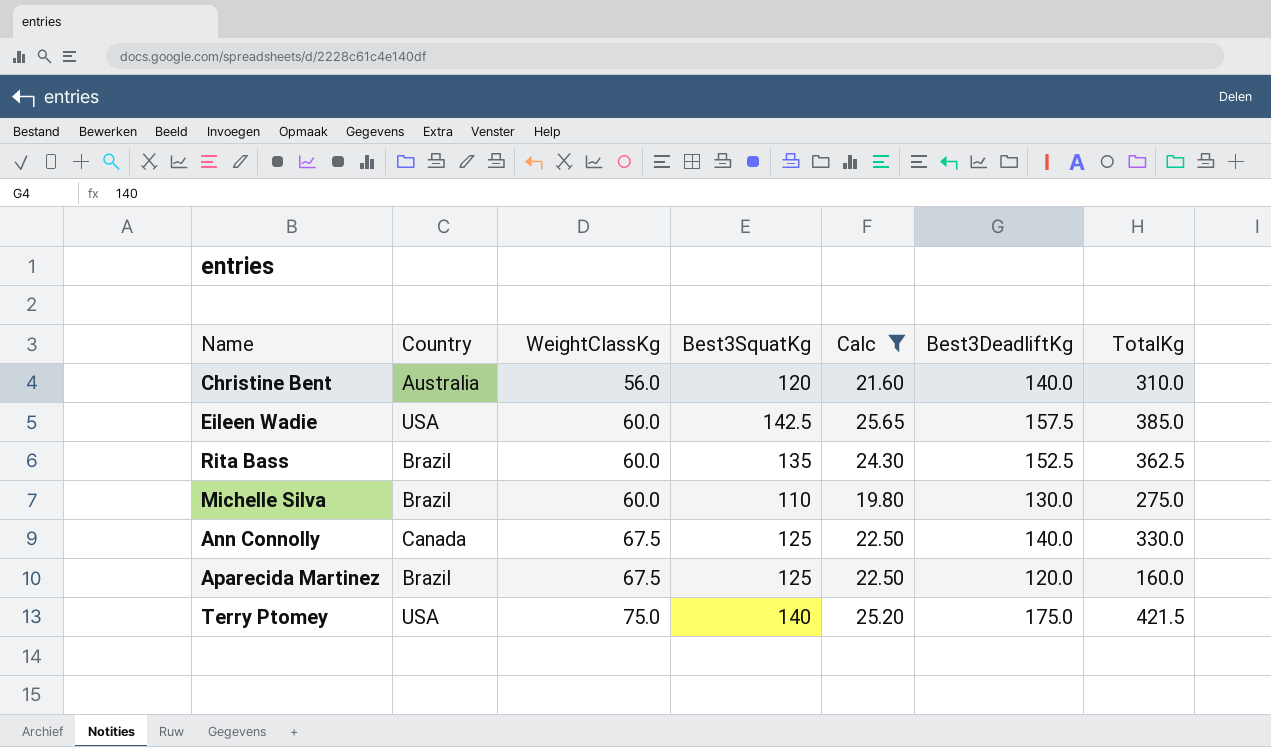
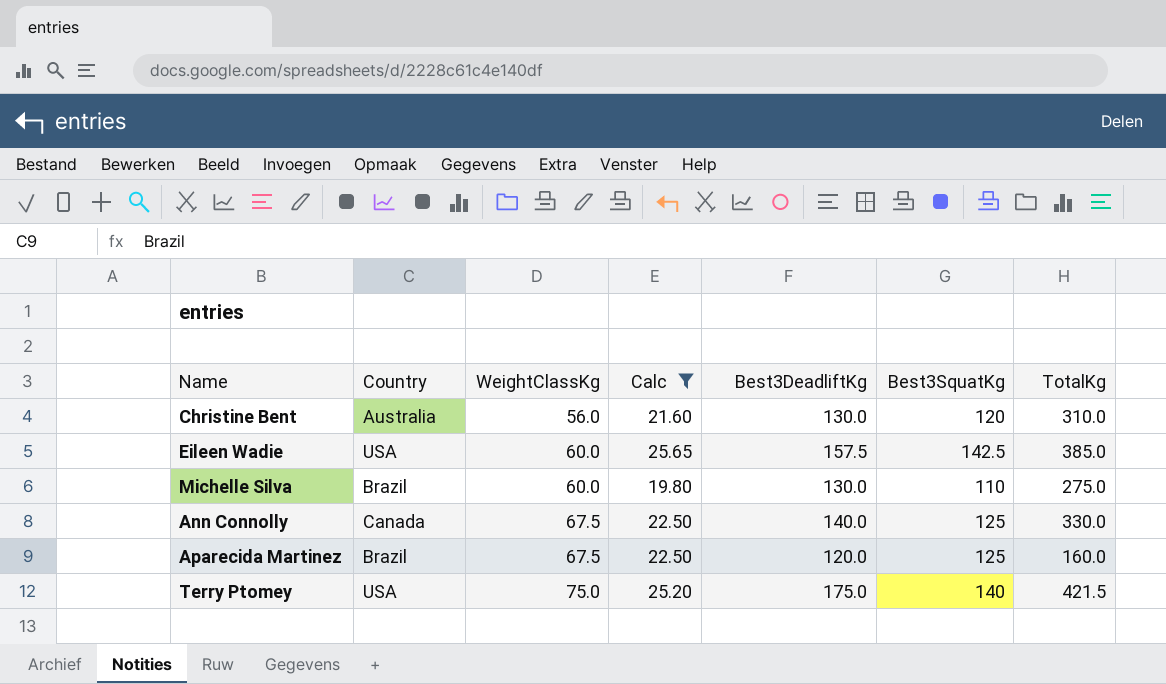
column Best3SquatKg | position: 4 -> 6
row Rita Bass: Brazil | 60.0 | 135 | 24.30 | 152.5 | 362.5 -> none
Christine Bent | Best3DeadliftKg: 140.0 -> 130.0

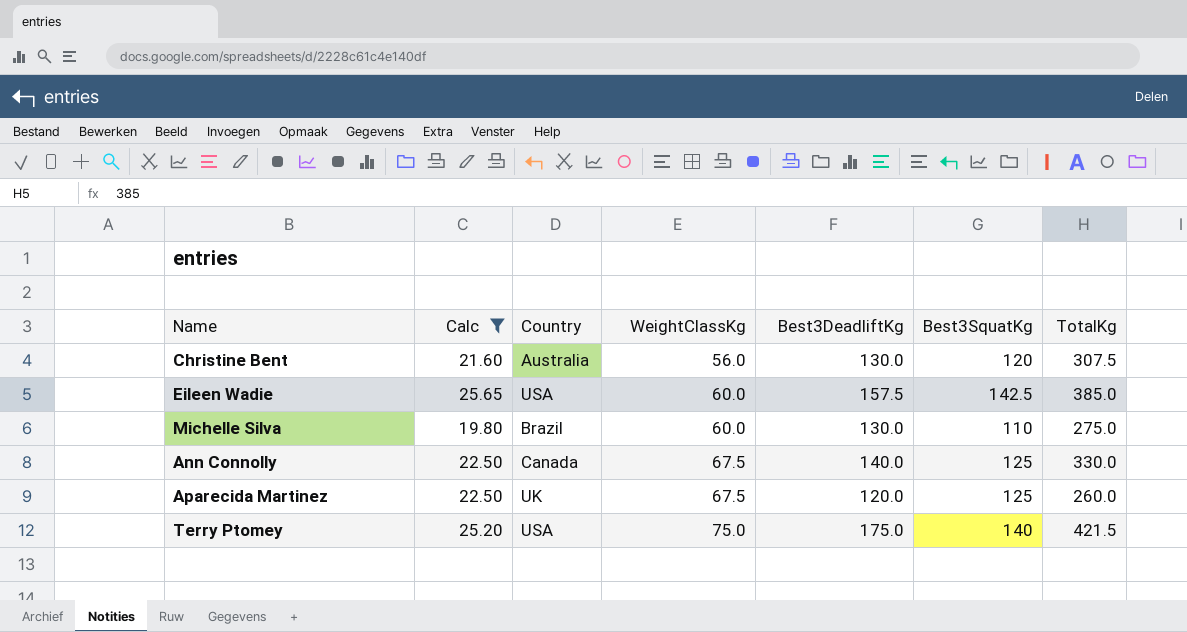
column Calc | position: 4 -> 2
Christine Bent | TotalKg: 310.0 -> 307.5
Aparecida Martinez | Country: Brazil -> UK
Aparecida Martinez | TotalKg: 160.0 -> 260.0

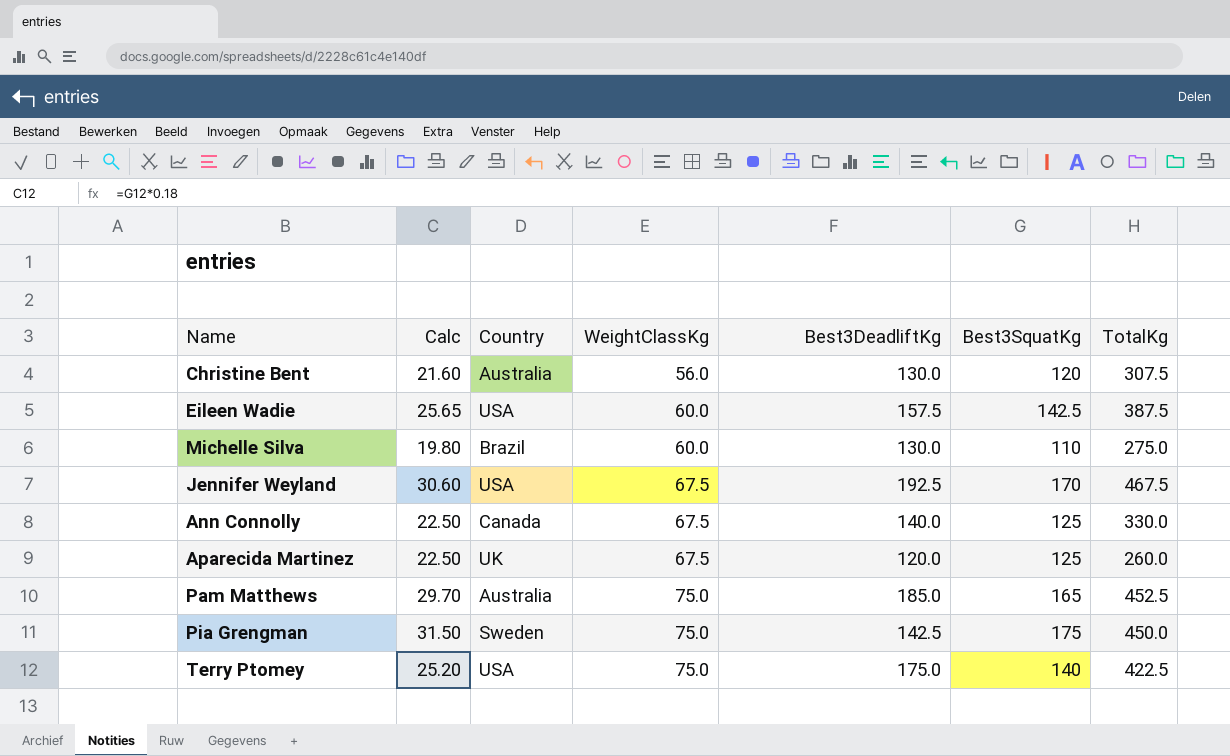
filter: Calc <= 25.65 -> none
Eileen Wadie | TotalKg: 385.0 -> 387.5
Terry Ptomey | TotalKg: 421.5 -> 422.5

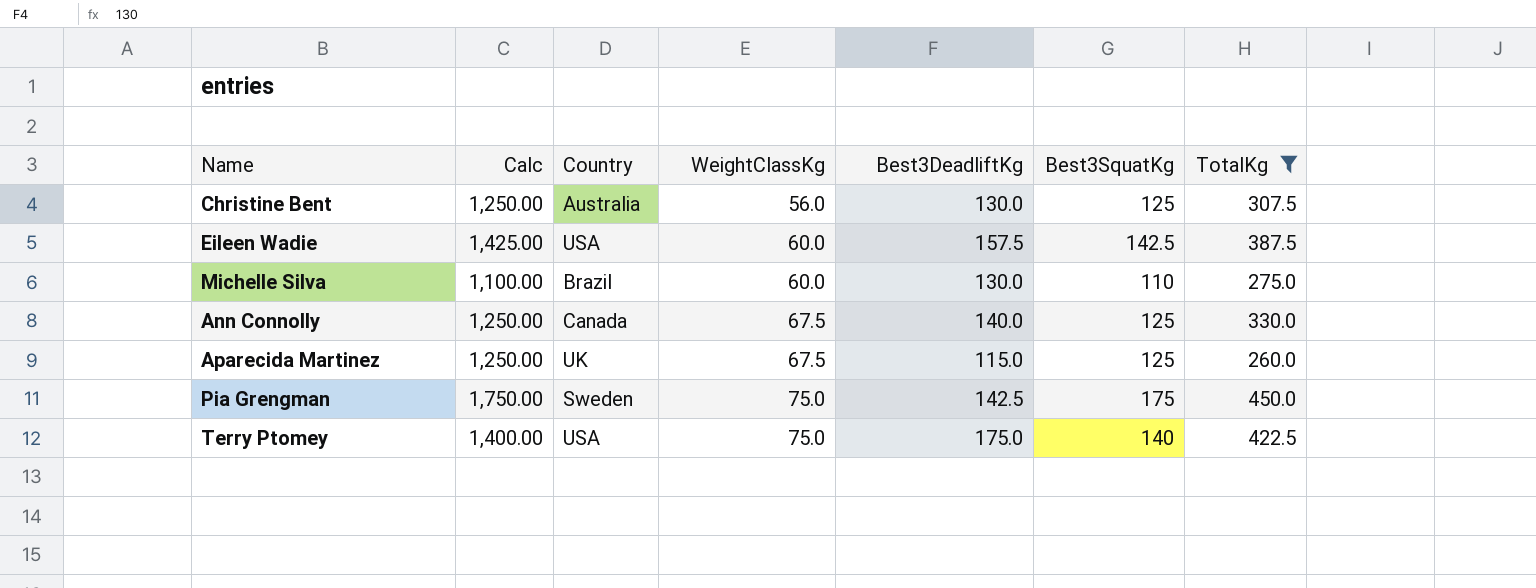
filter: none -> TotalKg <= 450.0
column Calc | formula: [Best3SquatKg] * 0.18 -> [Best3SquatKg] * 10
Christine Bent | Best3SquatKg: 120 -> 125
Aparecida Martinez | Best3DeadliftKg: 120.0 -> 115.0

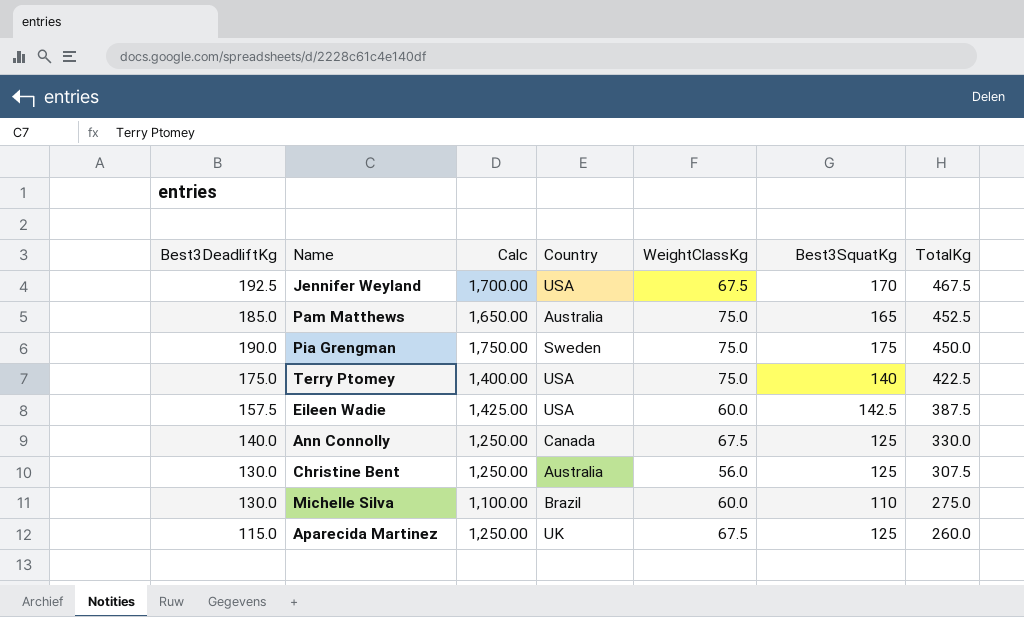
filter: TotalKg <= 450.0 -> none
row order: WeightClassKg ascending -> TotalKg descending
column Best3DeadliftKg | position: 5 -> 1
Pia Grengman | Best3DeadliftKg: 142.5 -> 190.0

